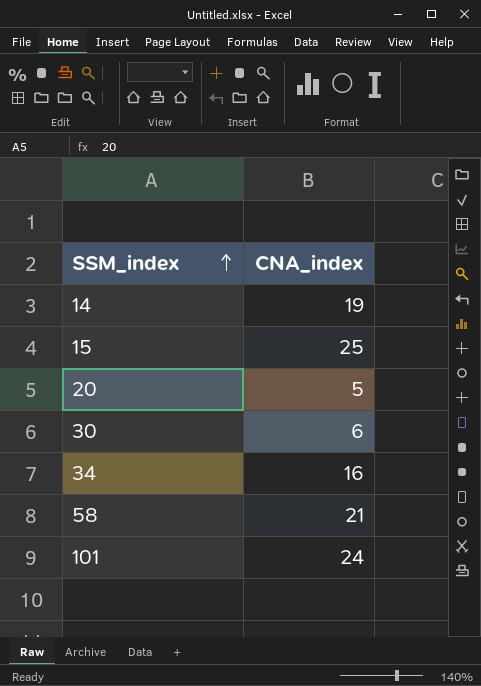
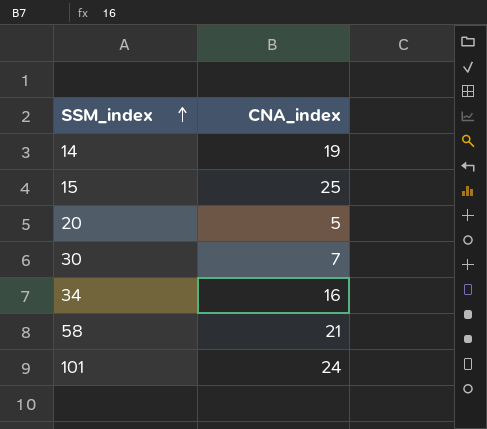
30 | CNA_index: 6 -> 7

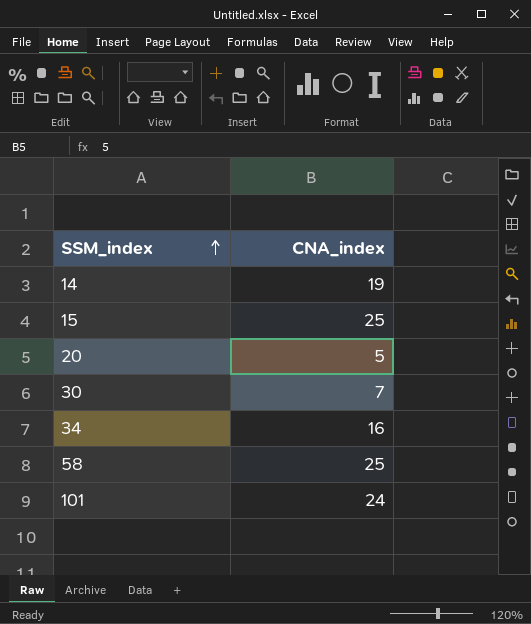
58 | CNA_index: 21 -> 25

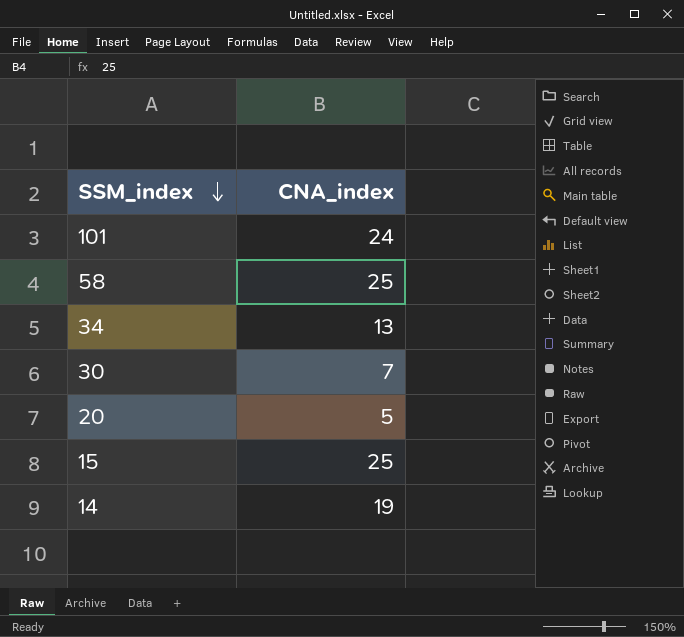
row order: SSM_index ascending -> SSM_index descending
34 | CNA_index: 16 -> 13

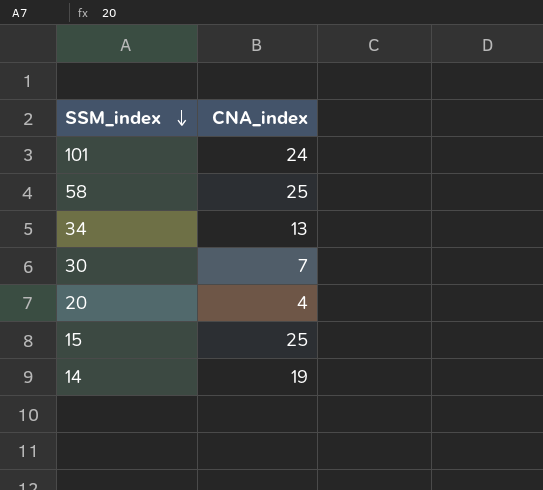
20 | CNA_index: 5 -> 4

